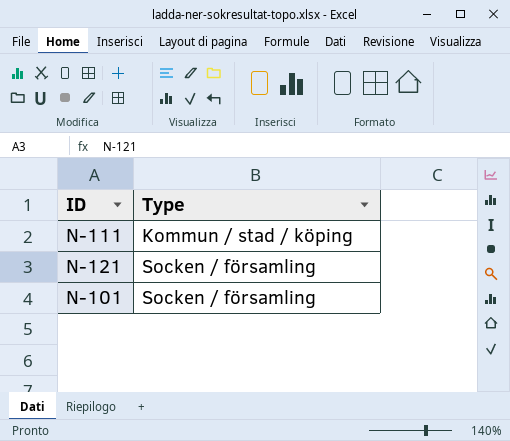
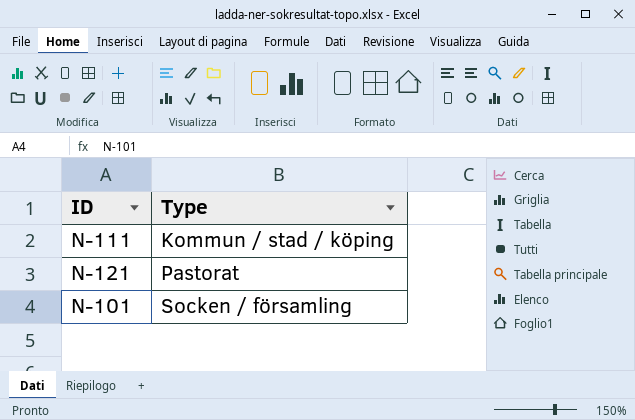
N-121 | Type: Socken / församling -> Pastorat

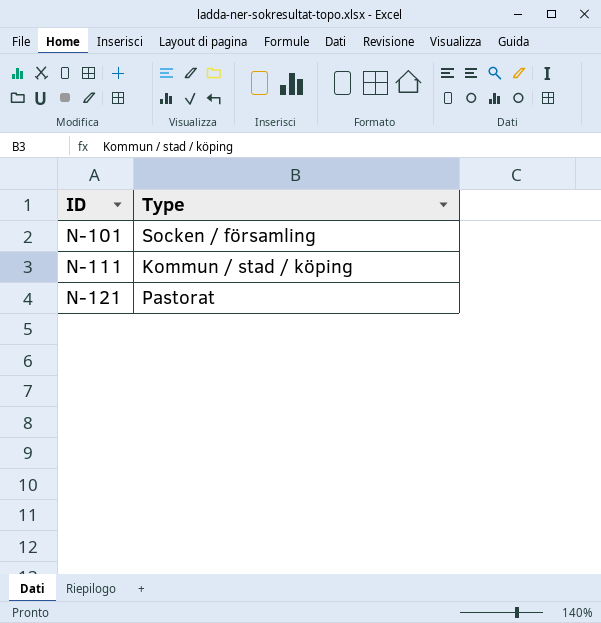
row order: Type ascending -> ID ascending

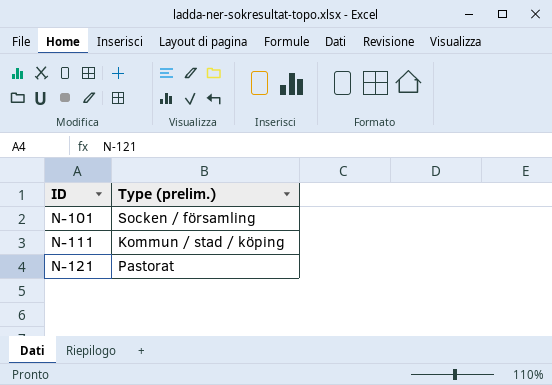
column name: Type -> Type (prelim.)

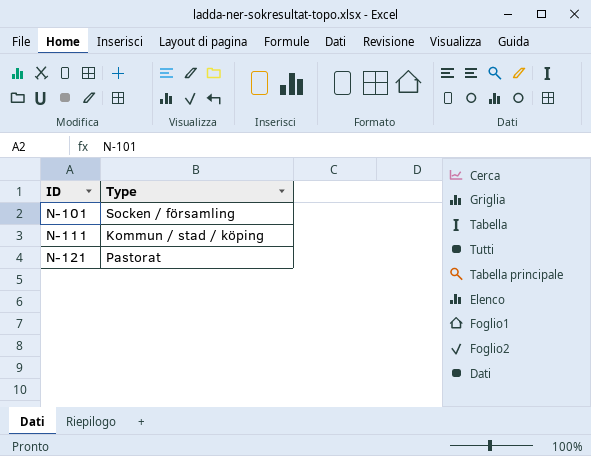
column name: Type (prelim.) -> Type

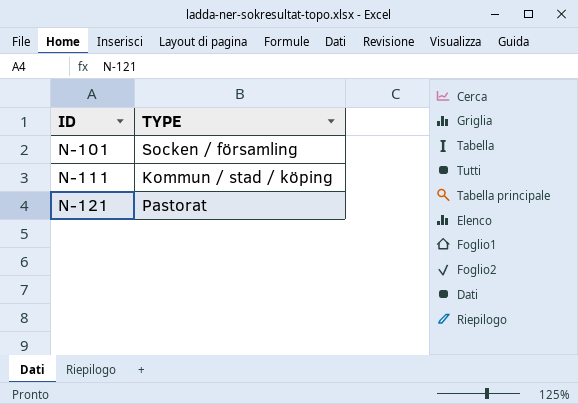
column name: Type -> TYPE

